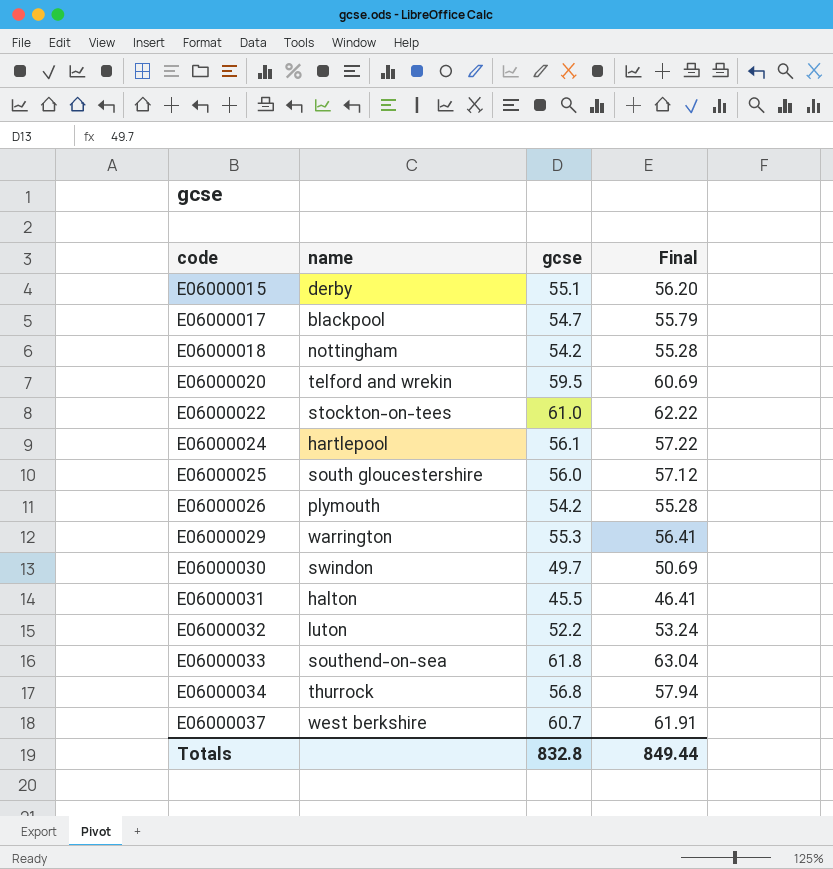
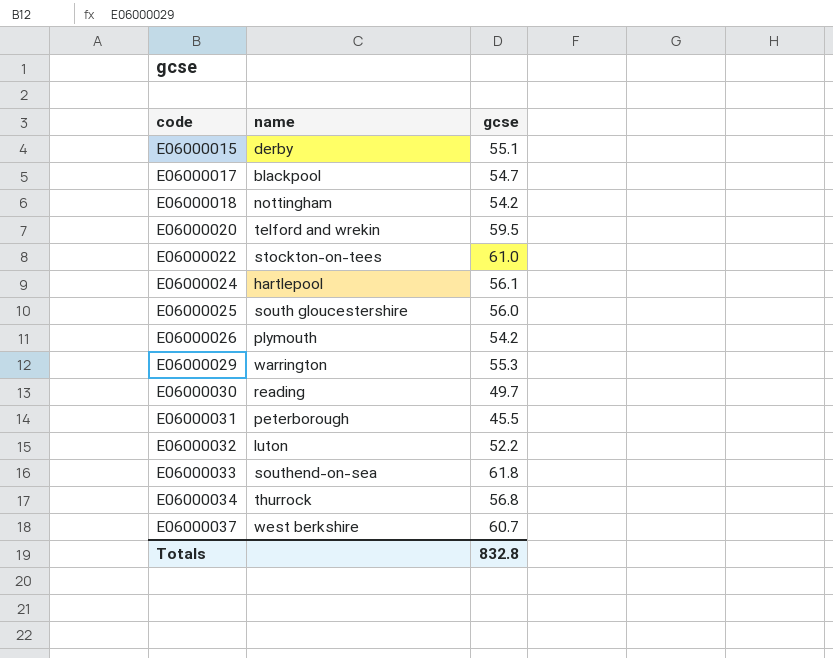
column Final | formula: [gcse] * 1.02 -> none
E06000030 | name: swindon -> reading
E06000031 | name: halton -> peterborough

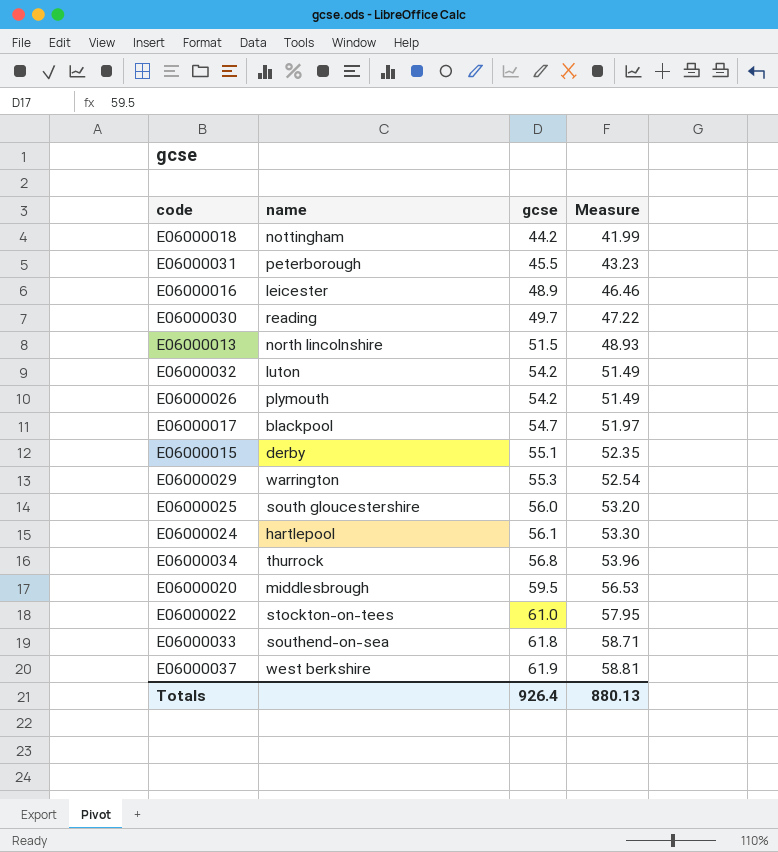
row order: code ascending -> gcse ascending
column Measure | formula: none -> [gcse] * 0.95
E06000018 | gcse: 54.2 -> 44.2
row E06000016: none -> leicester | 48.9 | 46.46
row E06000013: none -> north lincolnshire | 51.5 | 48.93
E06000032 | gcse: 52.2 -> 54.2
E06000020 | name: telford and wrekin -> middlesbrough
E06000037 | gcse: 60.7 -> 61.9
Totals | gcse: 832.8 -> 926.4

